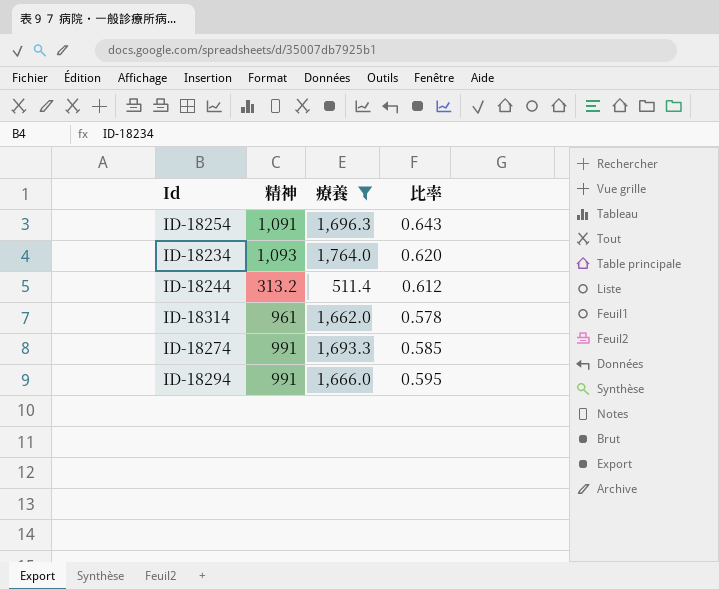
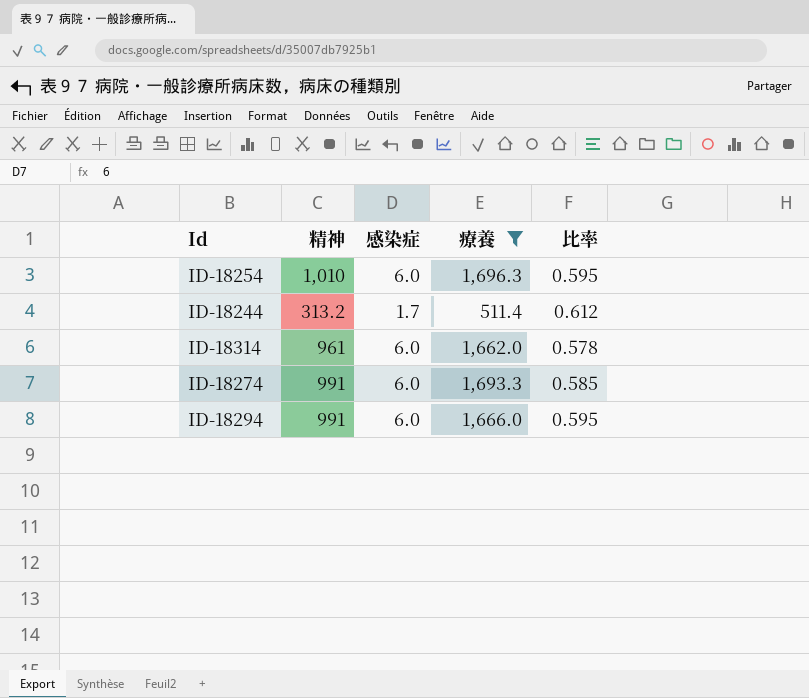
column 感染症 | position: none -> 3
row ID-18234: 1,093 | 1,764.0 | 0.620 -> none
ID-18254 | 精神: 1,091 -> 1,010
ID-18254 | 比率: 0.643 -> 0.595

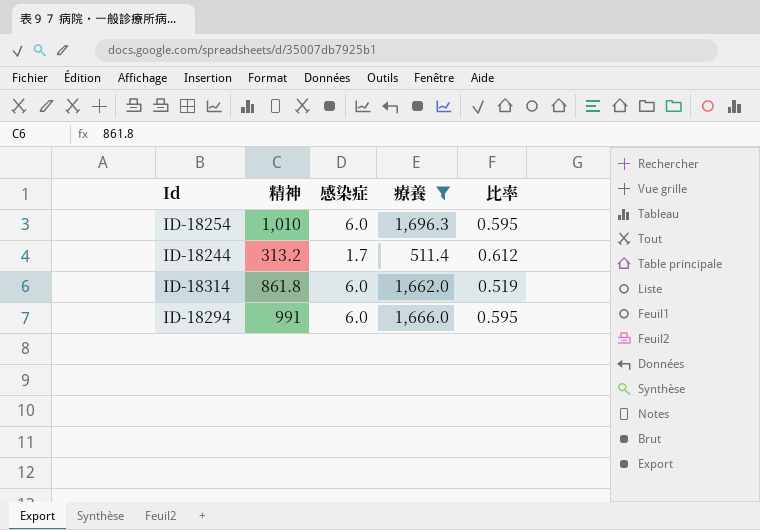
row ID-18274: 991 | 6.0 | 1,693.3 | 0.585 -> none
ID-18314 | 精神: 961 -> 861.8
ID-18314 | 比率: 0.578 -> 0.519

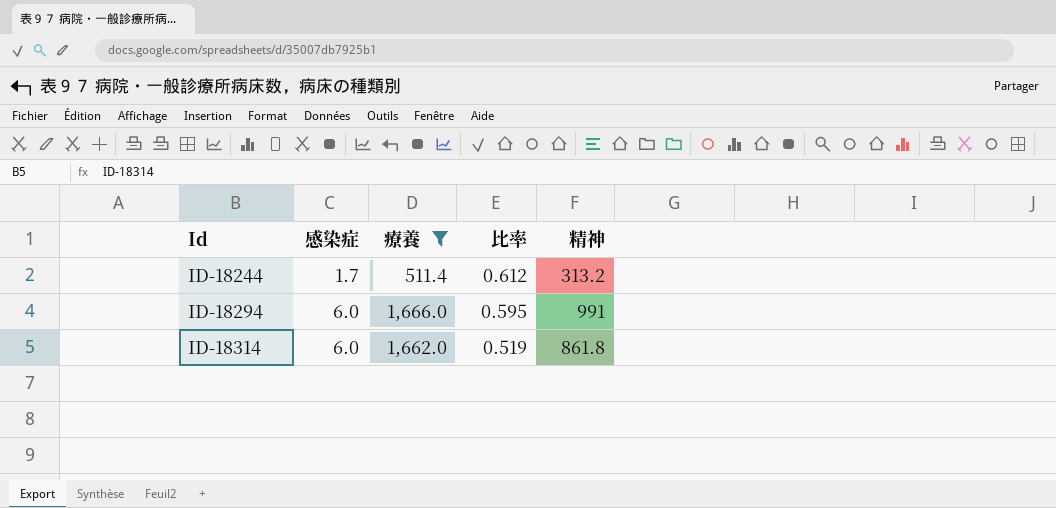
row order: none -> Id ascending
column 精神 | position: 2 -> 5
row ID-18254: 1,010 | 6.0 | 1,696.3 | 0.595 -> none

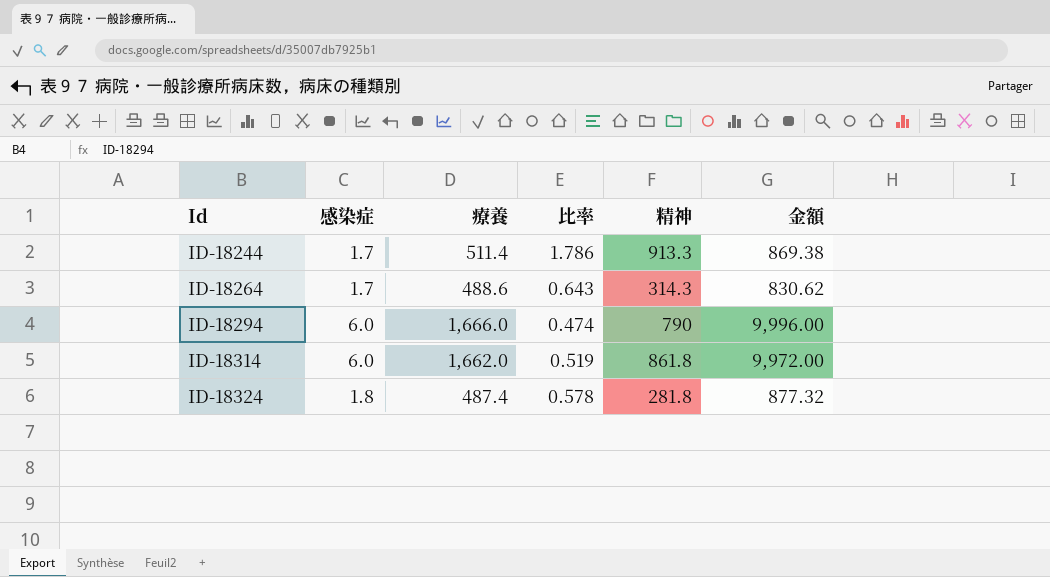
filter: 療養 >= 511.4 -> none
column 金額 | formula: none -> [感染症] * [療養]
ID-18244 | 比率: 0.612 -> 1.786
ID-18244 | 精神: 313.2 -> 913.3
ID-18294 | 比率: 0.595 -> 0.474
ID-18294 | 精神: 991 -> 790

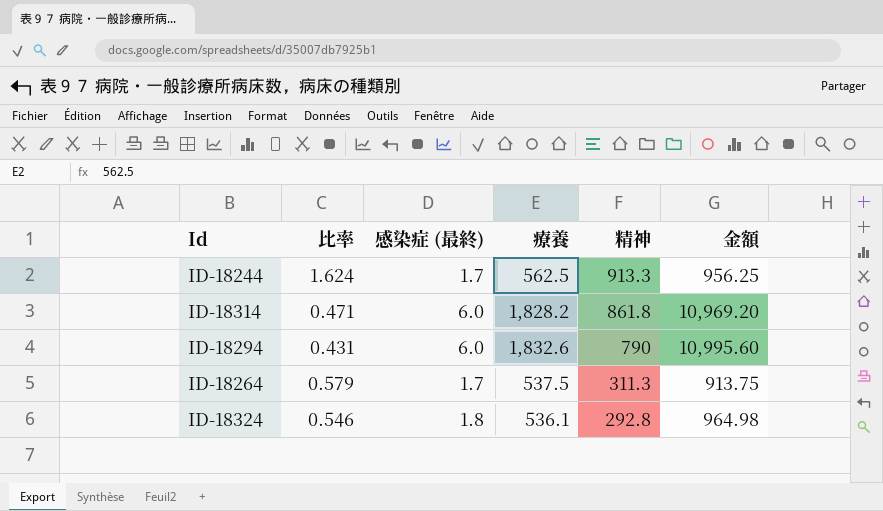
row order: Id ascending -> 精神 descending
column 比率 | position: 4 -> 2
column name: 感染症 -> 感染症 (最終)
ID-18244 | 比率: 1.786 -> 1.624
ID-18244 | 療養: 511.4 -> 562.5
ID-18244 | 金額: 869.38 -> 956.25
ID-18314 | 比率: 0.519 -> 0.471
ID-18314 | 療養: 1,662.0 -> 1,828.2
ID-18314 | 金額: 9,972.00 -> 10,969.20
ID-18294 | 比率: 0.474 -> 0.431
ID-18294 | 療養: 1,666.0 -> 1,832.6
ID-18294 | 金額: 9,996.00 -> 10,995.60
ID-18264 | 比率: 0.643 -> 0.579
ID-18264 | 療養: 488.6 -> 537.5
ID-18264 | 精神: 314.3 -> 311.3
ID-18264 | 金額: 830.62 -> 913.75
ID-18324 | 比率: 0.578 -> 0.546
ID-18324 | 療養: 487.4 -> 536.1
ID-18324 | 精神: 281.8 -> 292.8
ID-18324 | 金額: 877.32 -> 964.98

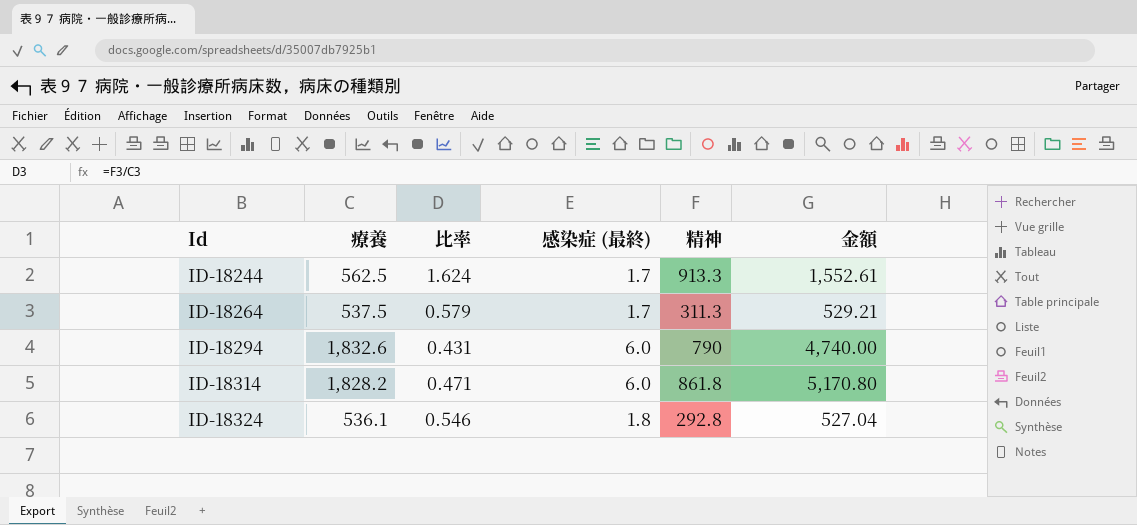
row order: 精神 descending -> Id ascending
column 療養 | position: 4 -> 2
column 金額 | formula: [感染症 (最終)] * [療養] -> [感染症 (最終)] * [精神]

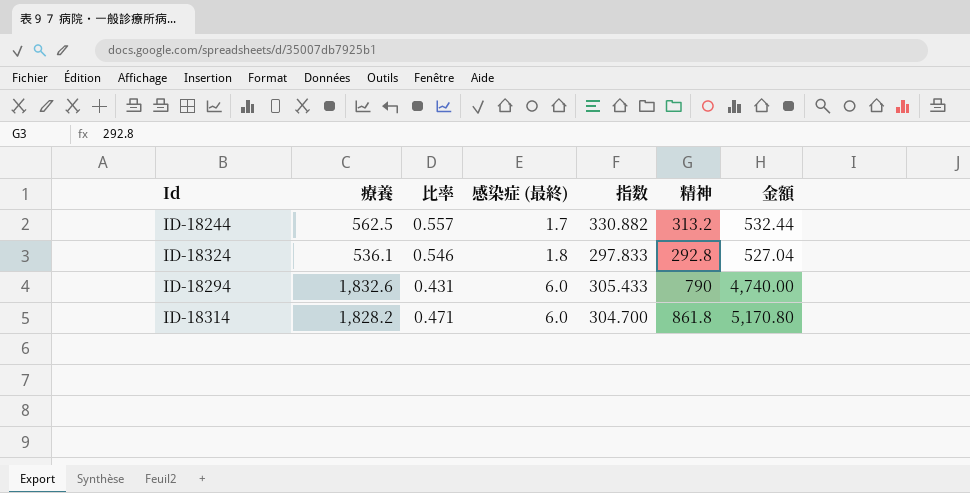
row order: Id ascending -> 感染症 (最終) ascending
column 指数 | formula: none -> [療養] / [感染症 (最終)]
row ID-18264: 537.5 | 0.579 | 1.7 | 311.3 | 529.21 -> none
ID-18244 | 比率: 1.624 -> 0.557
ID-18244 | 精神: 913.3 -> 313.2
ID-18244 | 金額: 1,552.61 -> 532.44

